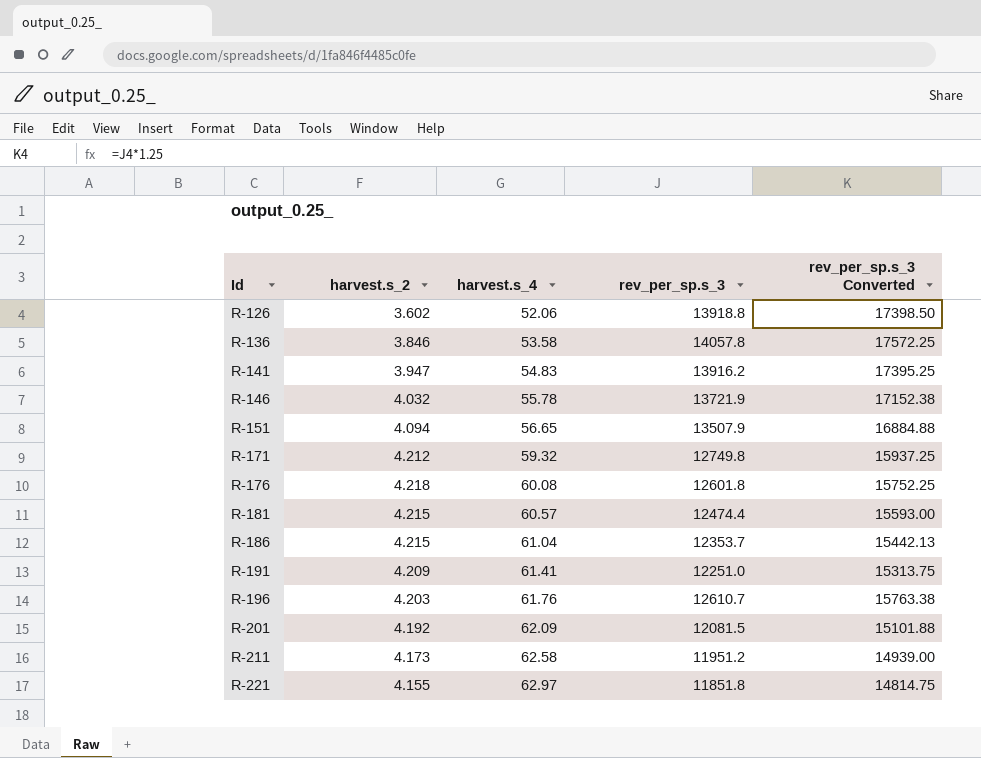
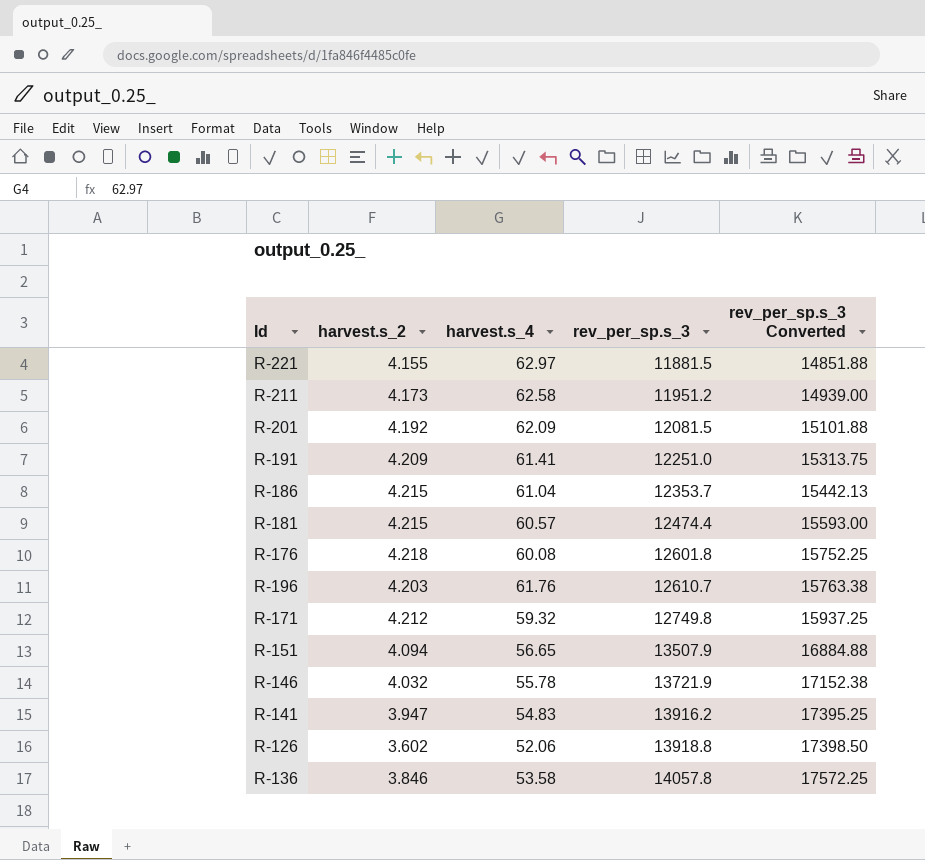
row order: Id ascending -> rev_per_sp.s_3 ascending
R-221 | rev_per_sp.s_3: 11851.8 -> 11881.5
R-221 | rev_per_sp.s_3 Converted: 14814.75 -> 14851.88

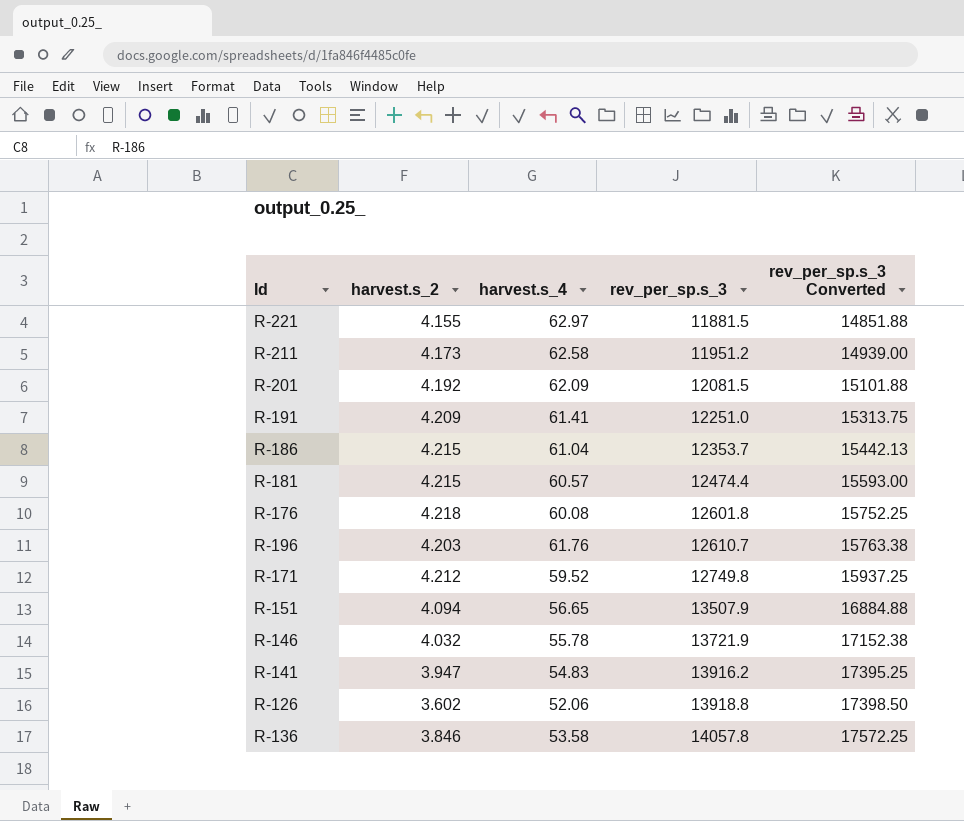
R-171 | harvest.s_4: 59.32 -> 59.52

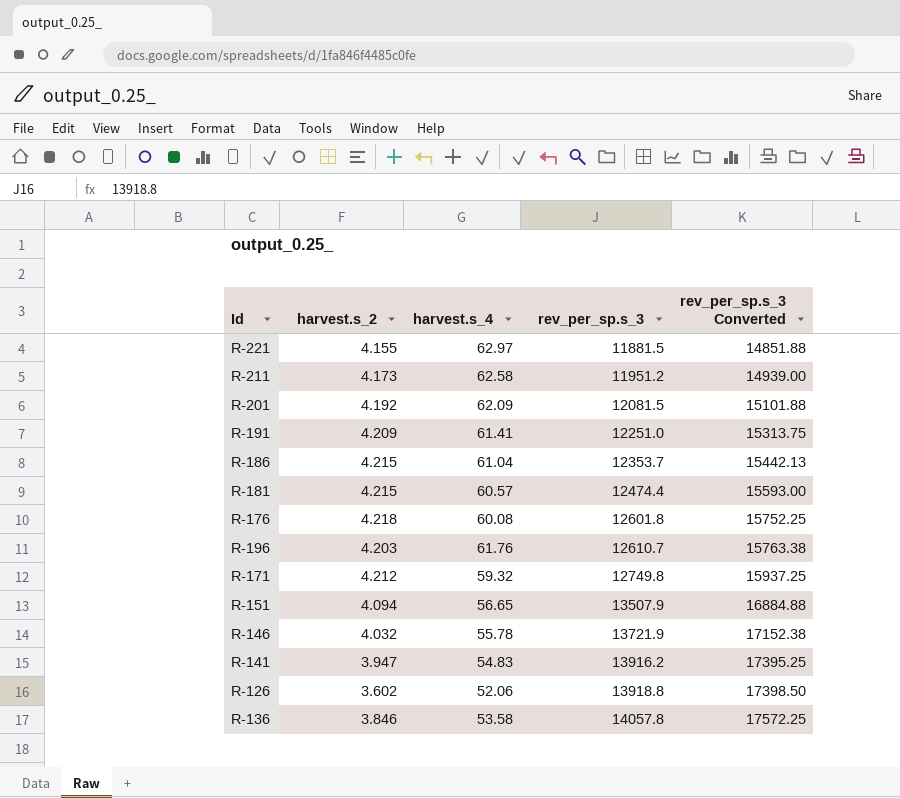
R-171 | harvest.s_4: 59.52 -> 59.32

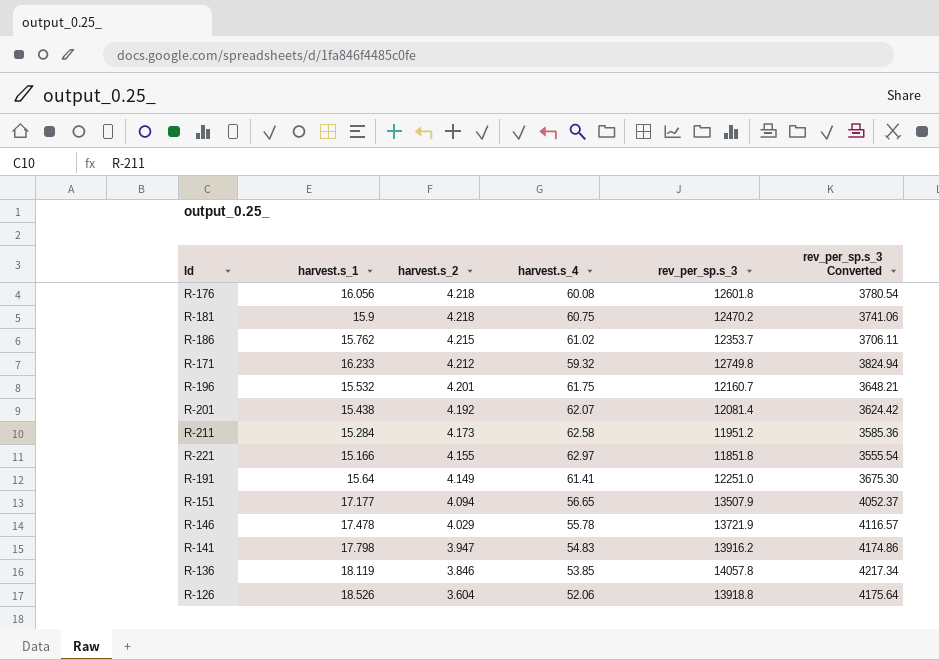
row order: rev_per_sp.s_3 ascending -> harvest.s_2 descending
column harvest.s_1 | position: none -> 2
column rev_per_sp.s_3 Converted | formula: [rev_per_sp.s_3] * 1.25 -> [rev_per_sp.s_3] * 0.3
R-181 | harvest.s_2: 4.215 -> 4.218
R-181 | harvest.s_4: 60.57 -> 60.75
R-181 | rev_per_sp.s_3: 12474.4 -> 12470.2
R-186 | harvest.s_4: 61.04 -> 61.02
R-196 | harvest.s_2: 4.203 -> 4.201
R-196 | harvest.s_4: 61.76 -> 61.75
R-196 | rev_per_sp.s_3: 12610.7 -> 12160.7
R-201 | harvest.s_4: 62.09 -> 62.07
R-201 | rev_per_sp.s_3: 12081.5 -> 12081.4
R-221 | rev_per_sp.s_3: 11881.5 -> 11851.8
R-191 | harvest.s_2: 4.209 -> 4.149
R-146 | harvest.s_2: 4.032 -> 4.029
R-136 | harvest.s_4: 53.58 -> 53.85
R-126 | harvest.s_2: 3.602 -> 3.604

